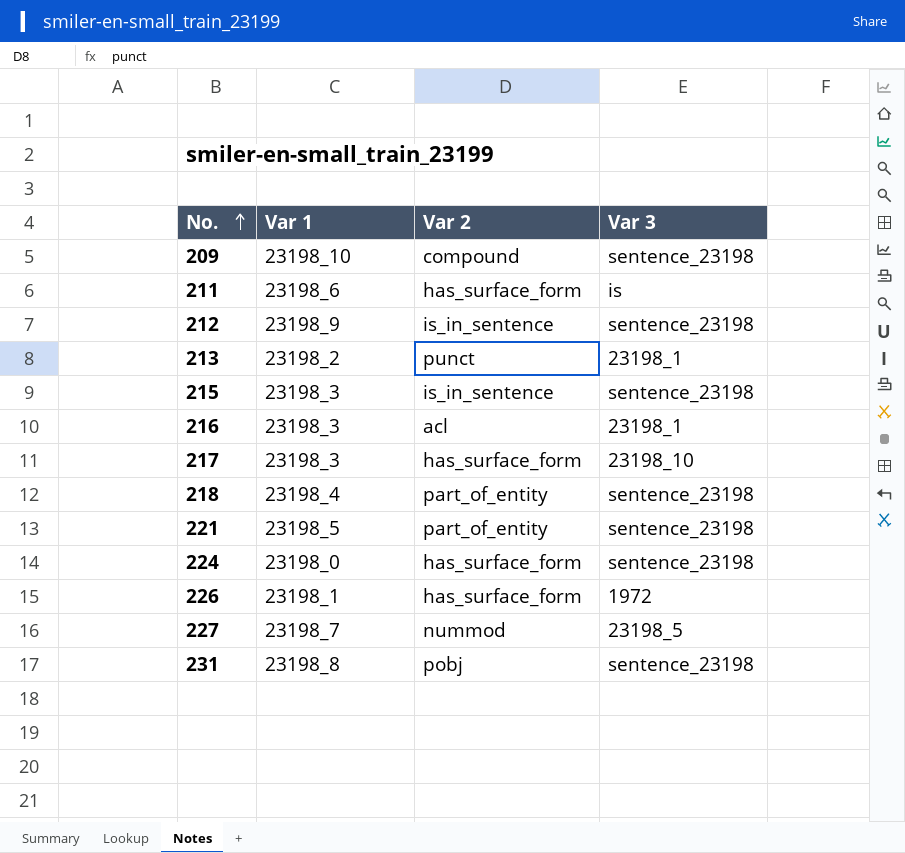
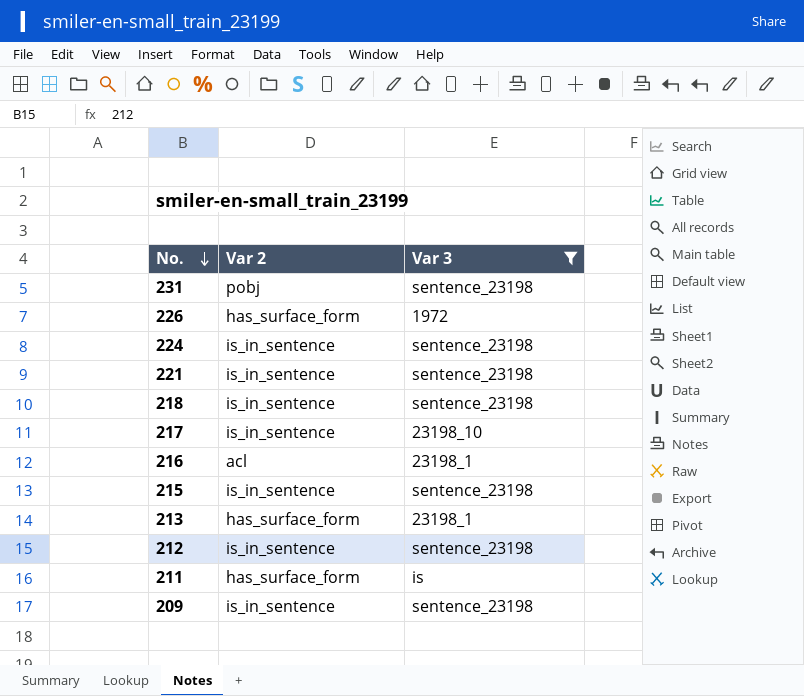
filter: none -> Var 3 != 23198_5
row order: No. ascending -> No. descending
column Var 1 | position: 2 -> none
224 | Var 2: has_surface_form -> is_in_sentence
221 | Var 2: part_of_entity -> is_in_sentence
218 | Var 2: part_of_entity -> is_in_sentence
217 | Var 2: has_surface_form -> is_in_sentence
213 | Var 2: punct -> has_surface_form
209 | Var 2: compound -> is_in_sentence

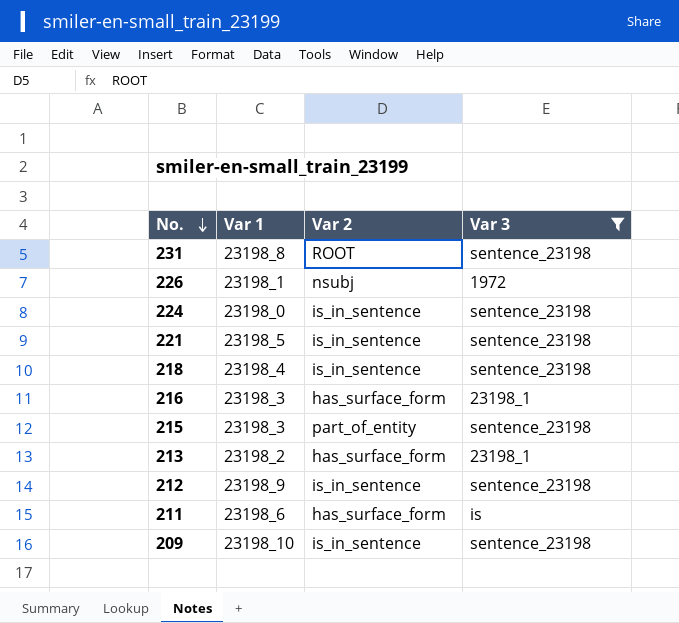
column Var 1 | position: none -> 2
row 217: is_in_sentence | 23198_10 -> none
231 | Var 2: pobj -> ROOT
226 | Var 2: has_surface_form -> nsubj
216 | Var 2: acl -> has_surface_form
215 | Var 2: is_in_sentence -> part_of_entity

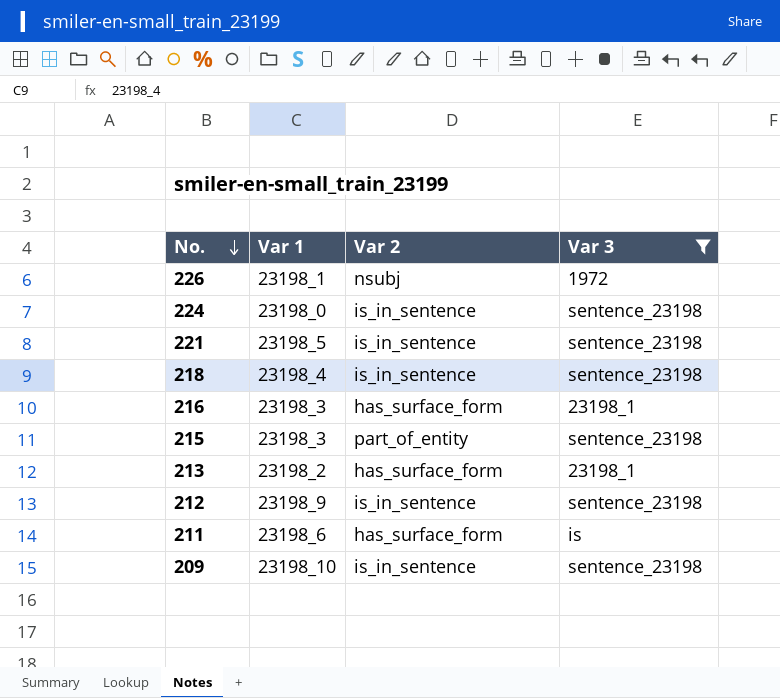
row 231: 23198_8 | ROOT | sentence_23198 -> none

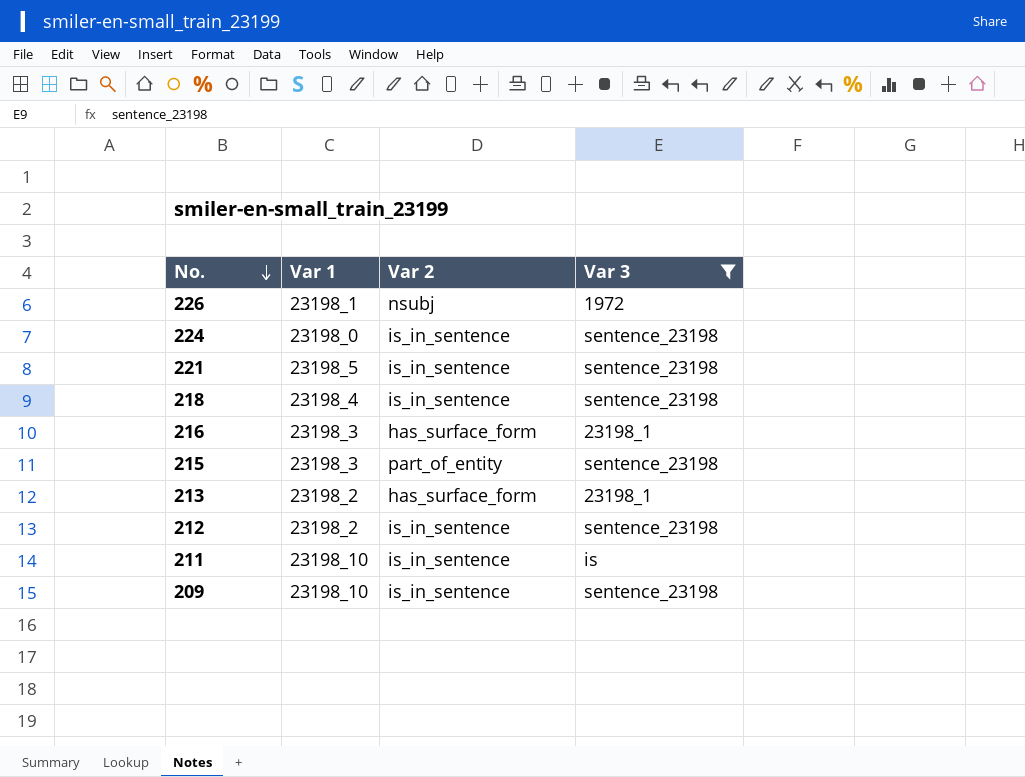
212 | Var 1: 23198_9 -> 23198_2
211 | Var 1: 23198_6 -> 23198_10
211 | Var 2: has_surface_form -> is_in_sentence

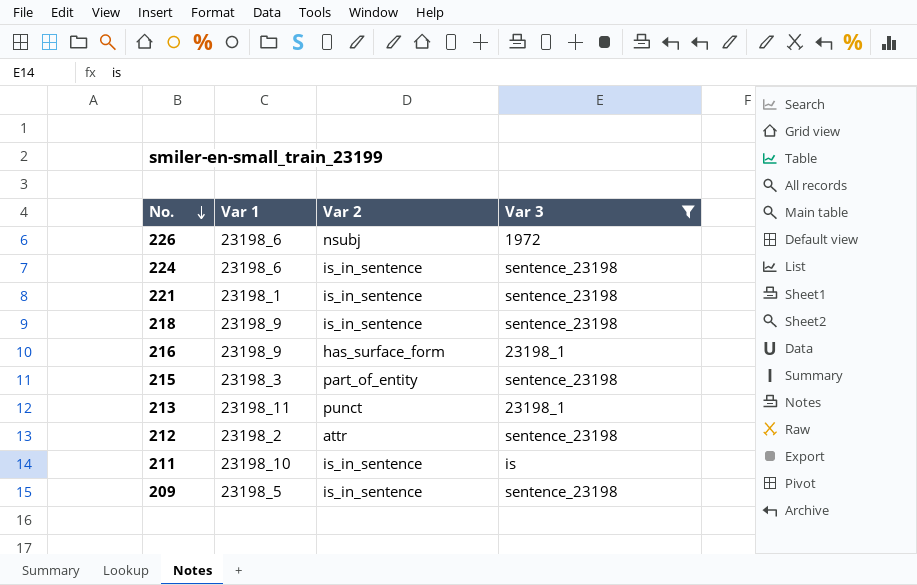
226 | Var 1: 23198_1 -> 23198_6
224 | Var 1: 23198_0 -> 23198_6
221 | Var 1: 23198_5 -> 23198_1
218 | Var 1: 23198_4 -> 23198_9
216 | Var 1: 23198_3 -> 23198_9
213 | Var 1: 23198_2 -> 23198_11
213 | Var 2: has_surface_form -> punct
212 | Var 2: is_in_sentence -> attr
209 | Var 1: 23198_10 -> 23198_5

